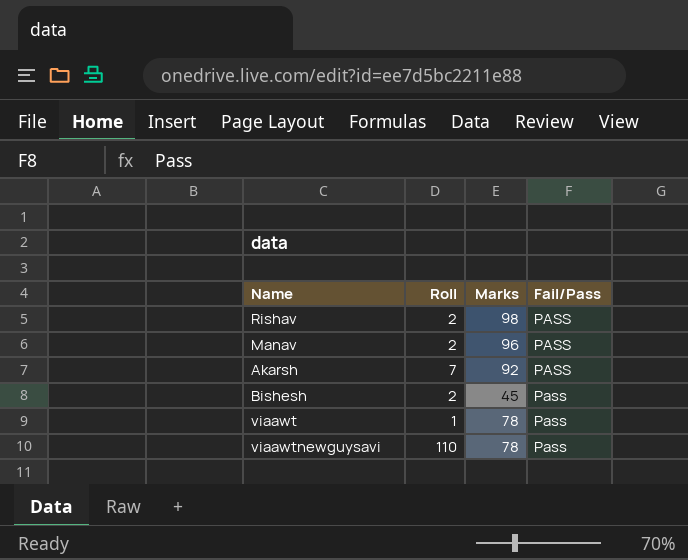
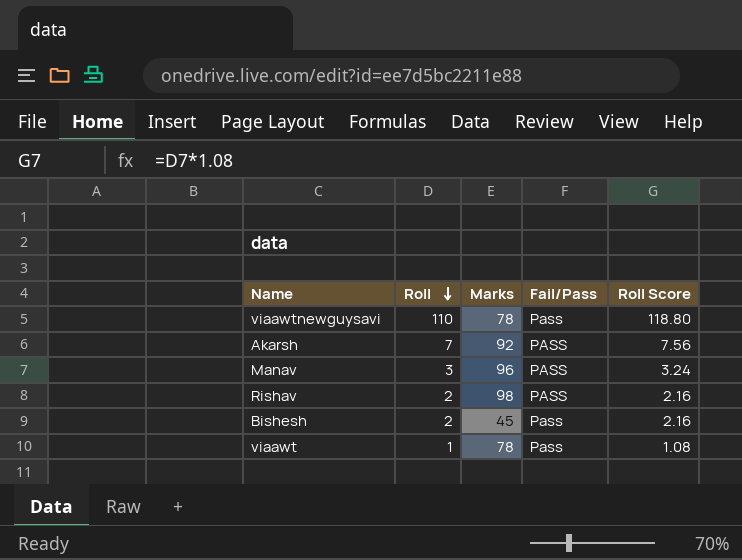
row order: none -> Roll descending
column Roll Score | formula: none -> [Roll] * 1.08
Manav | Roll: 2 -> 3

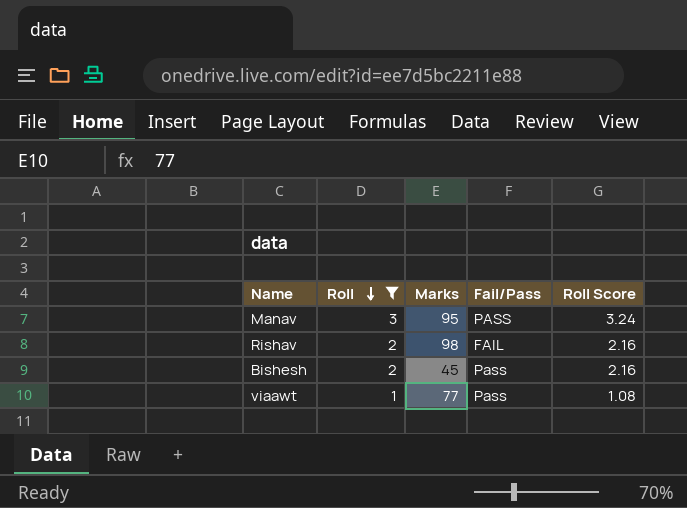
filter: none -> Roll <= 3
Manav | Marks: 96 -> 95
Rishav | Fail/Pass: PASS -> FAIL
viaawt | Marks: 78 -> 77

